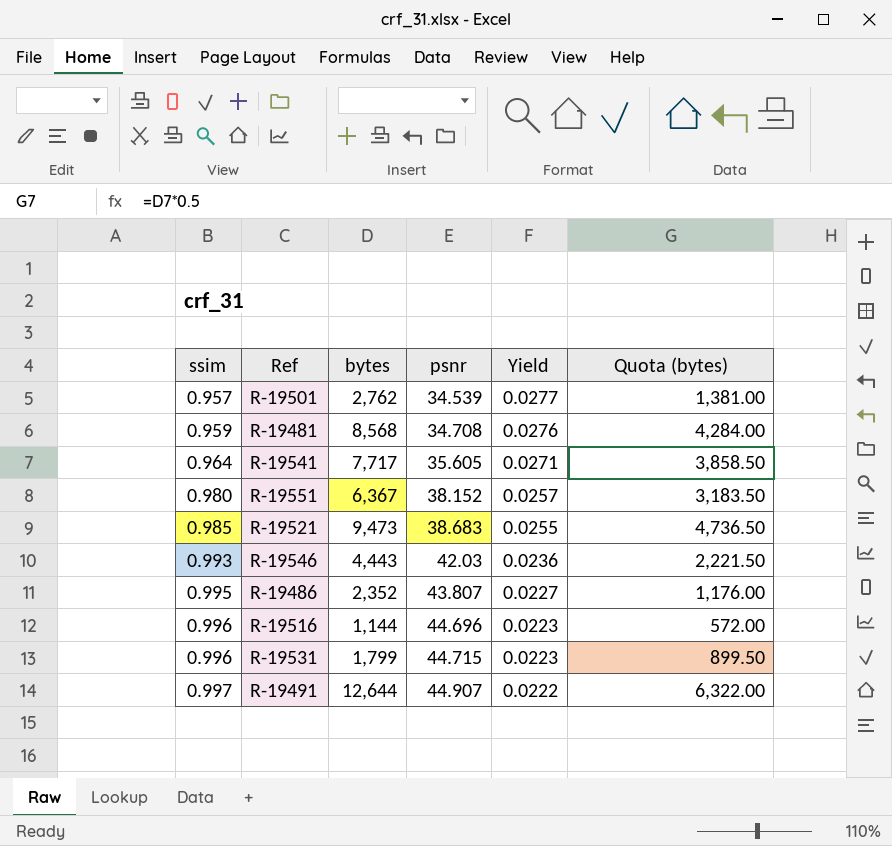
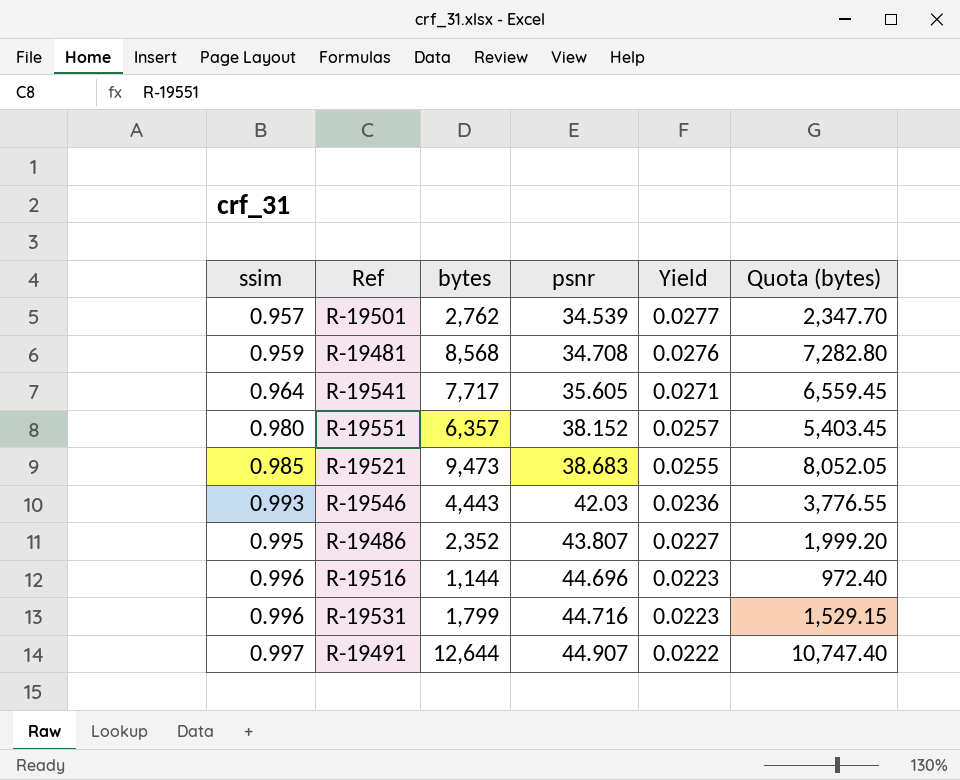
column Quota (bytes) | formula: [bytes] * 0.5 -> [bytes] * 0.85
R-19551 | bytes: 6,367 -> 6,357
R-19531 | psnr: 44.715 -> 44.716

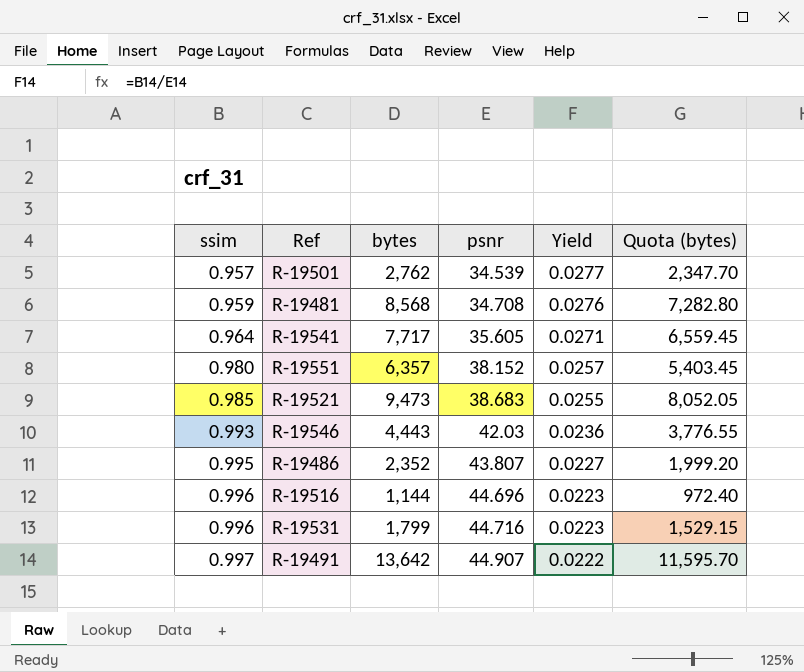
R-19491 | bytes: 12,644 -> 13,642
R-19491 | Quota (bytes): 10,747.40 -> 11,595.70

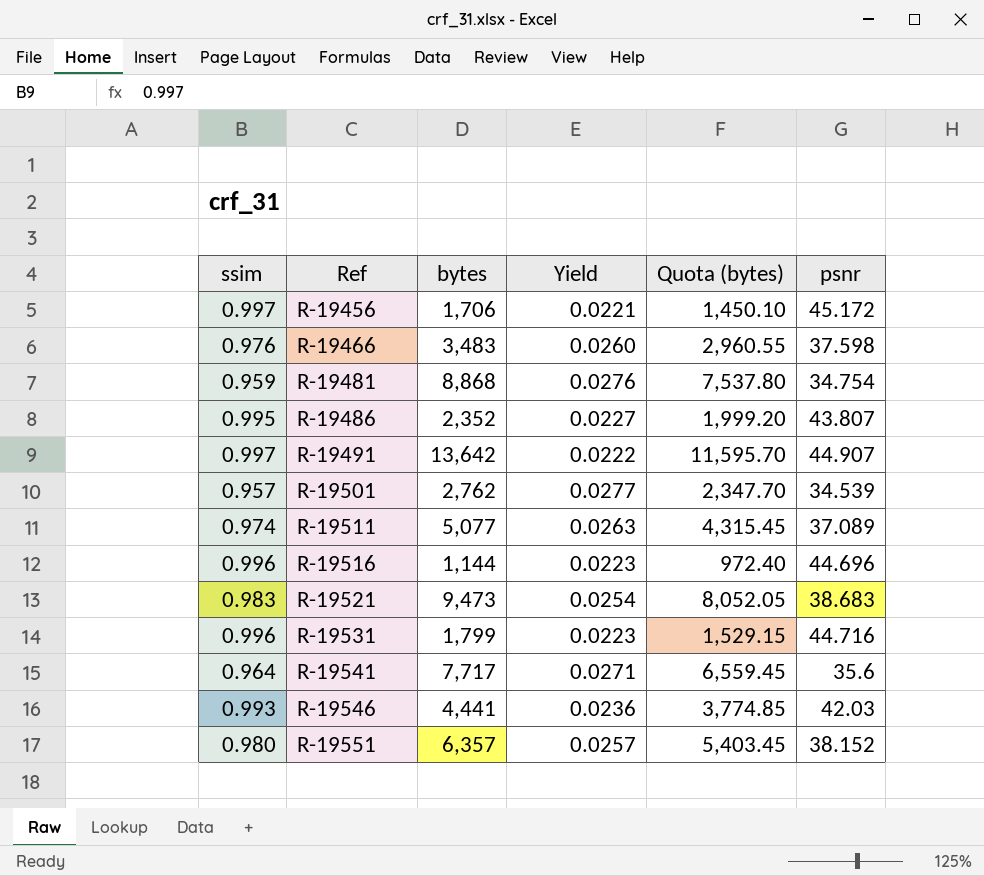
row order: ssim ascending -> Ref ascending
column psnr | position: 4 -> 6
row R-19456: none -> 0.997 | 1,706 | 0.0221 | 1,450.10 | 45.172
row R-19466: none -> 0.976 | 3,483 | 0.0260 | 2,960.55 | 37.598
R-19481 | bytes: 8,568 -> 8,868
R-19481 | Quota (bytes): 7,282.80 -> 7,537.80
R-19481 | psnr: 34.708 -> 34.754
row R-19511: none -> 0.974 | 5,077 | 0.0263 | 4,315.45 | 37.089
R-19521 | ssim: 0.985 -> 0.983
R-19521 | Yield: 0.0255 -> 0.0254
R-19541 | psnr: 35.605 -> 35.6
R-19546 | bytes: 4,443 -> 4,441
R-19546 | Quota (bytes): 3,776.55 -> 3,774.85

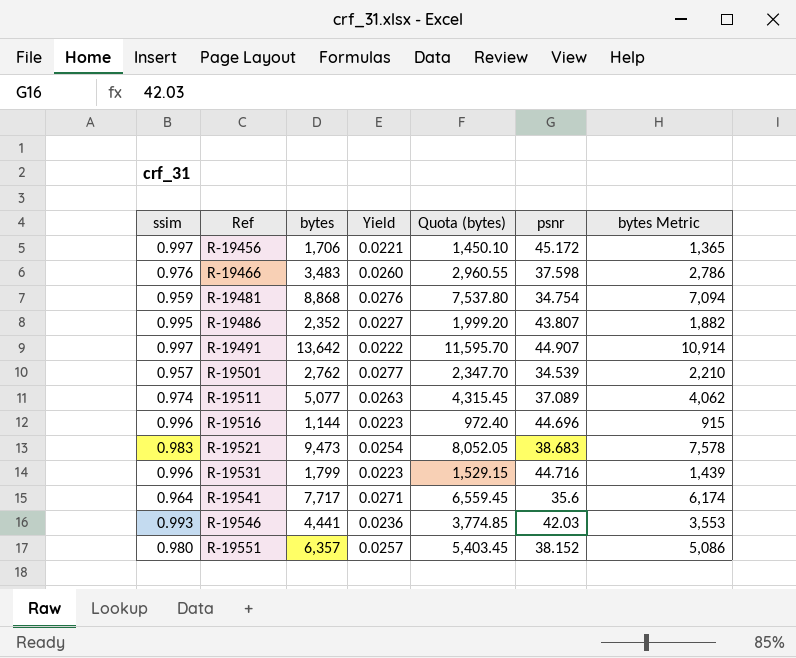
column bytes Metric | formula: none -> [bytes] * 0.8

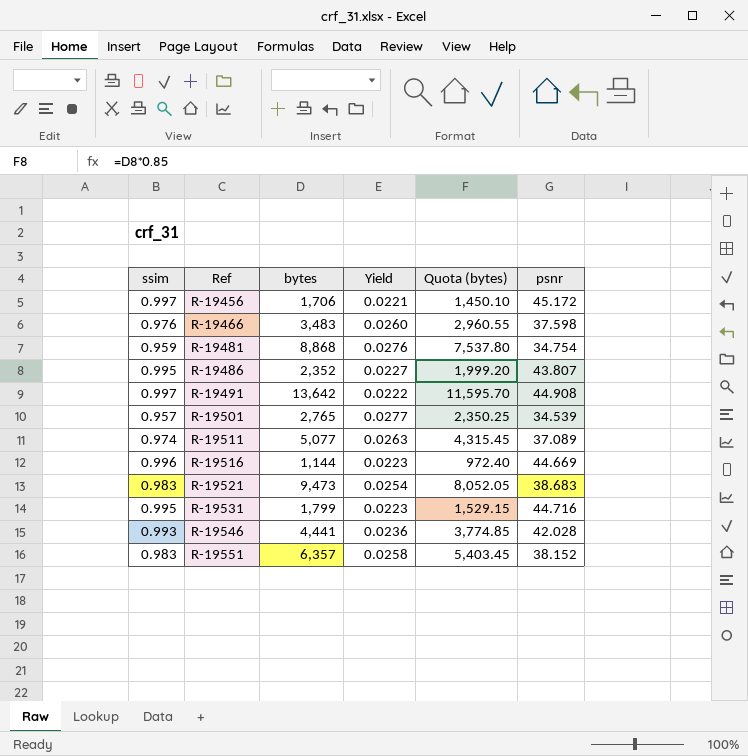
column bytes Metric | formula: [bytes] * 0.8 -> none
row R-19541: 0.964 | 7,717 | 0.0271 | 6,559.45 | 35.6 | 6,174 -> none
R-19491 | psnr: 44.907 -> 44.908
R-19501 | bytes: 2,762 -> 2,765
R-19501 | Quota (bytes): 2,347.70 -> 2,350.25
R-19516 | psnr: 44.696 -> 44.669
R-19531 | ssim: 0.996 -> 0.995
R-19546 | psnr: 42.03 -> 42.028
R-19551 | ssim: 0.980 -> 0.983
R-19551 | Yield: 0.0257 -> 0.0258

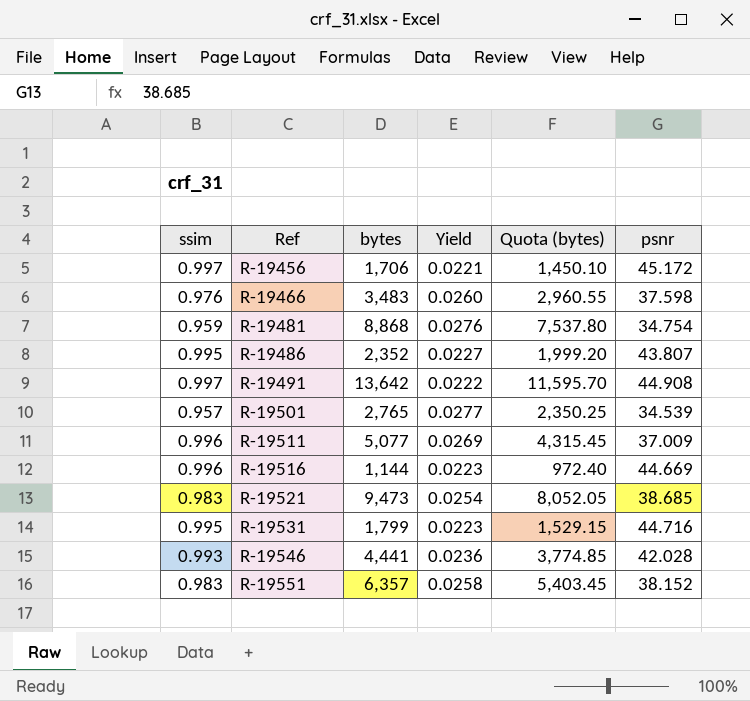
R-19511 | ssim: 0.974 -> 0.996
R-19511 | Yield: 0.0263 -> 0.0269
R-19511 | psnr: 37.089 -> 37.009
R-19521 | psnr: 38.683 -> 38.685

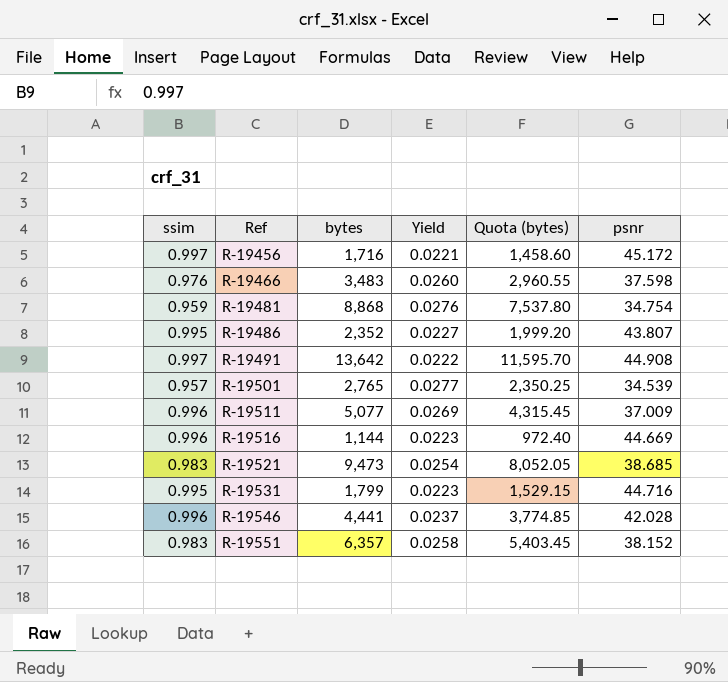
R-19456 | bytes: 1,706 -> 1,716
R-19456 | Quota (bytes): 1,450.10 -> 1,458.60
R-19546 | ssim: 0.993 -> 0.996
R-19546 | Yield: 0.0236 -> 0.0237

